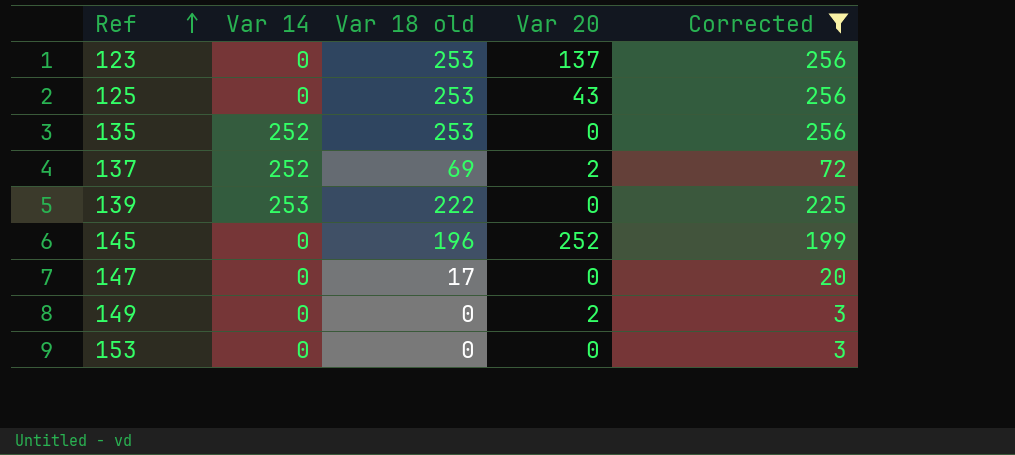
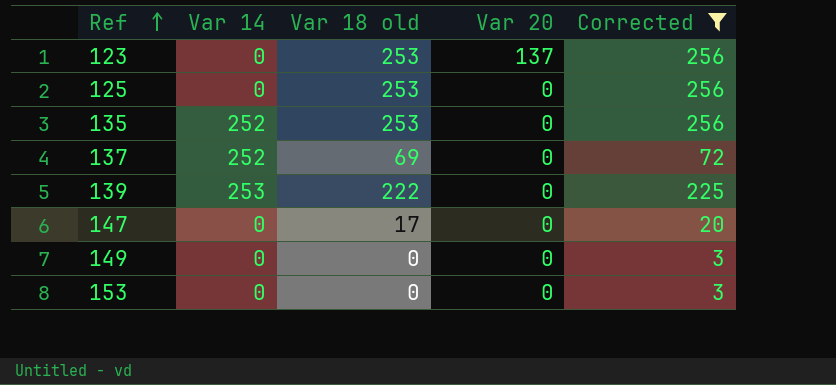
row 145: 0 | 196 | 252 | 199 -> none
125 | Var 20: 43 -> 0
137 | Var 20: 2 -> 0
149 | Var 20: 2 -> 0

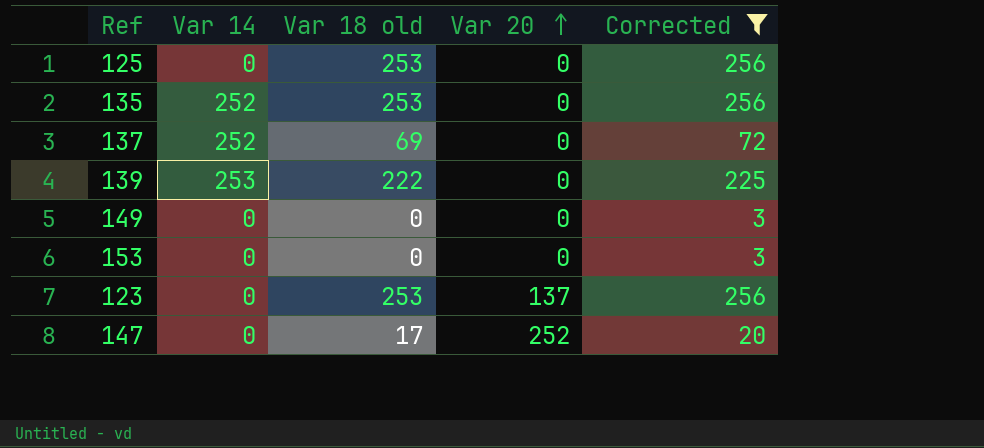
row order: Ref ascending -> Var 20 ascending
147 | Var 20: 0 -> 252

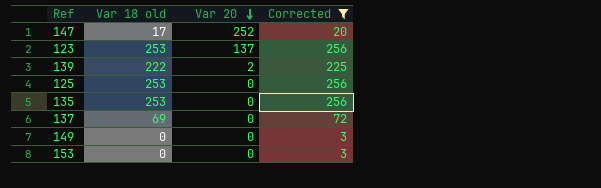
row order: Var 20 ascending -> Var 20 descending
column Var 14 | position: 2 -> none
139 | Var 20: 0 -> 2

